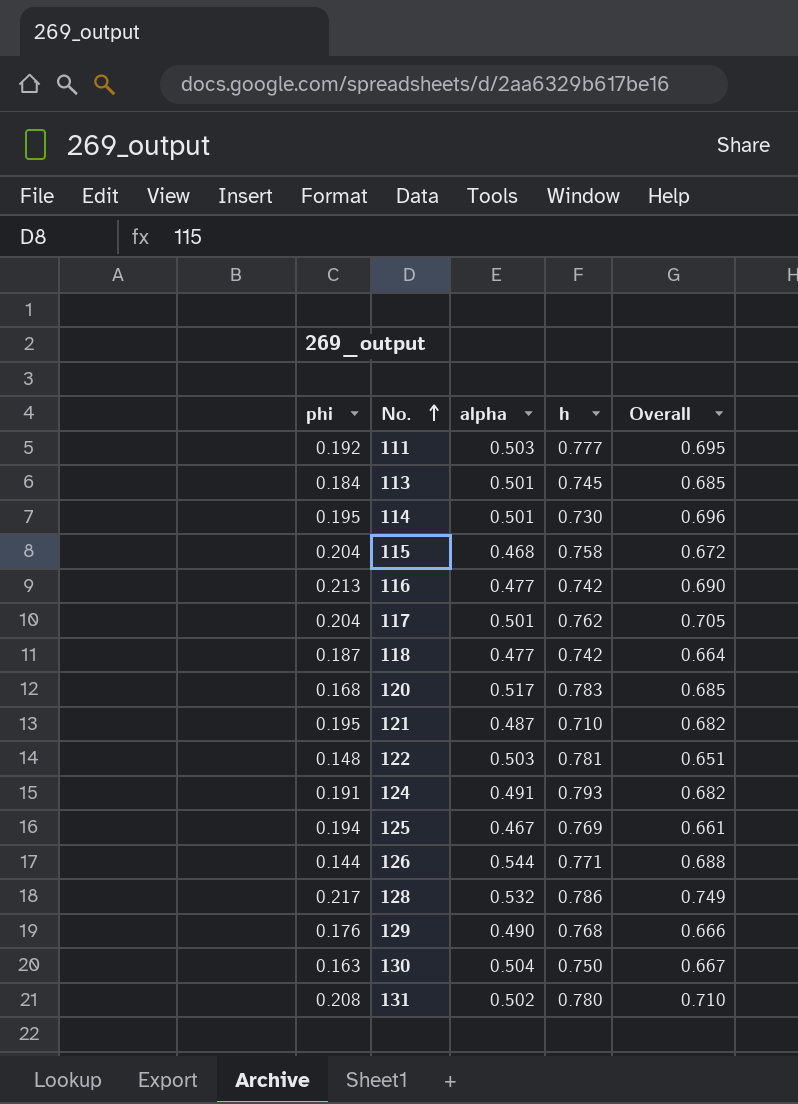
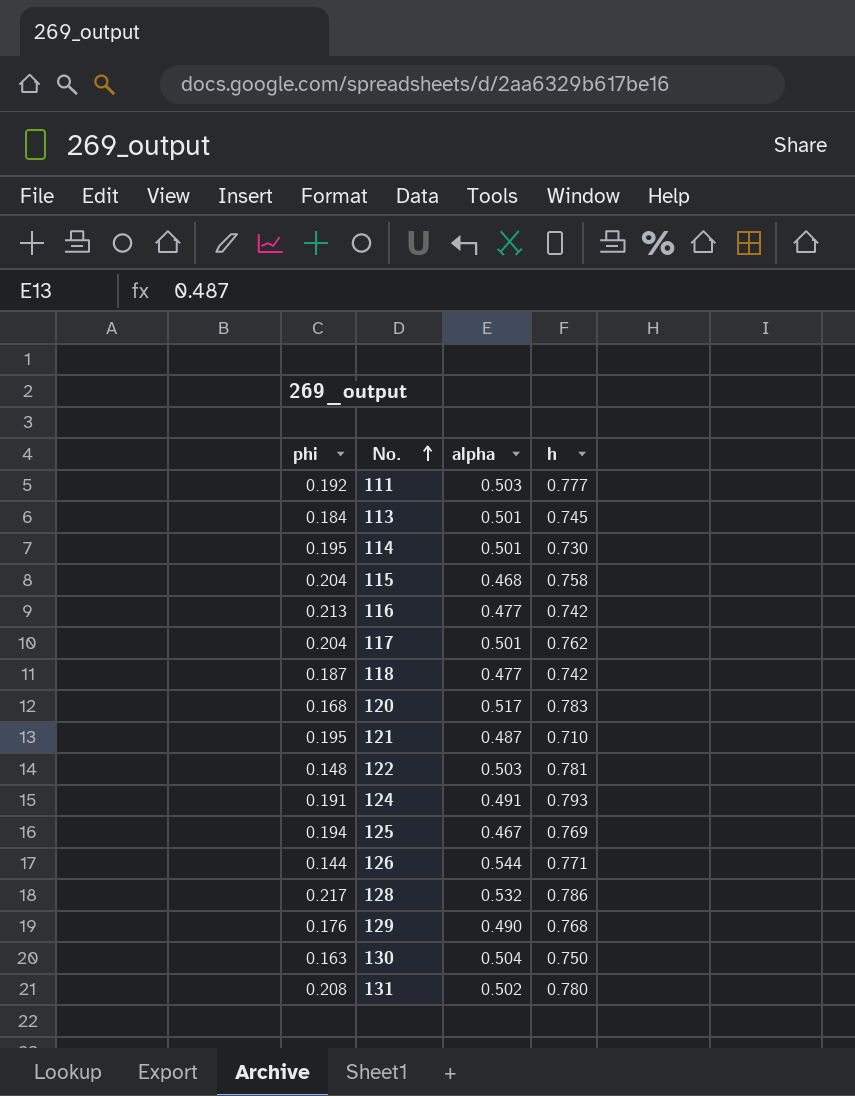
column Overall | formula: [phi] + [alpha] -> none

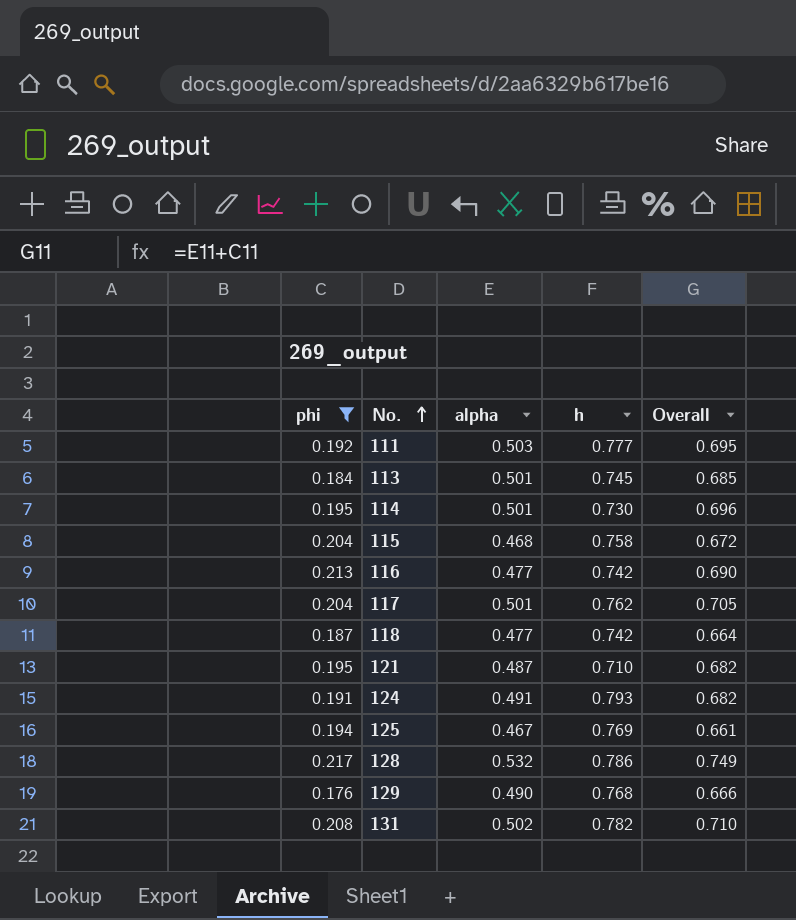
filter: none -> phi >= 0.176
column Overall | formula: none -> [phi] + [alpha]
131 | h: 0.780 -> 0.782

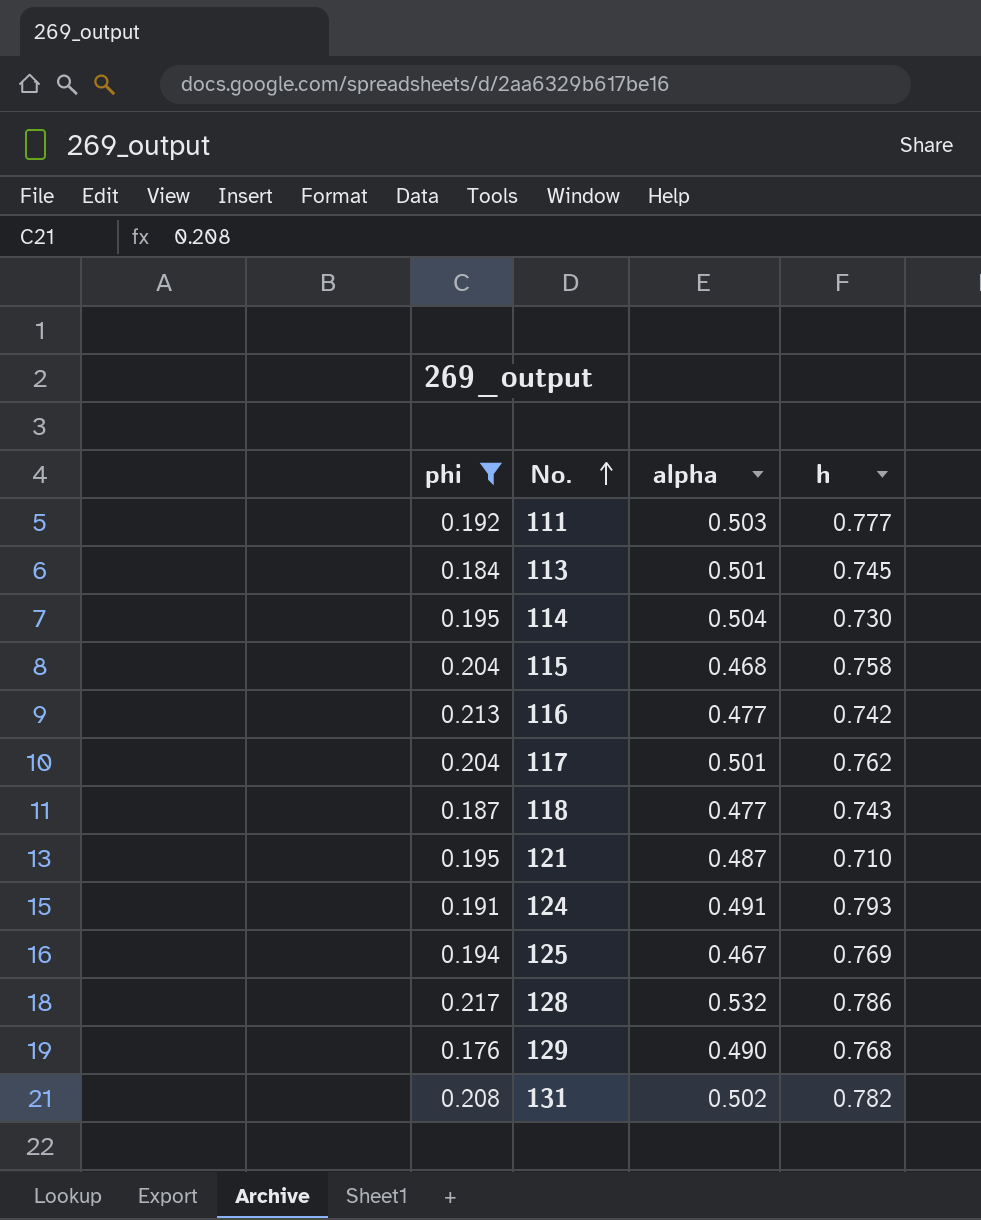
column Overall | formula: [phi] + [alpha] -> none
114 | alpha: 0.501 -> 0.504
118 | h: 0.742 -> 0.743

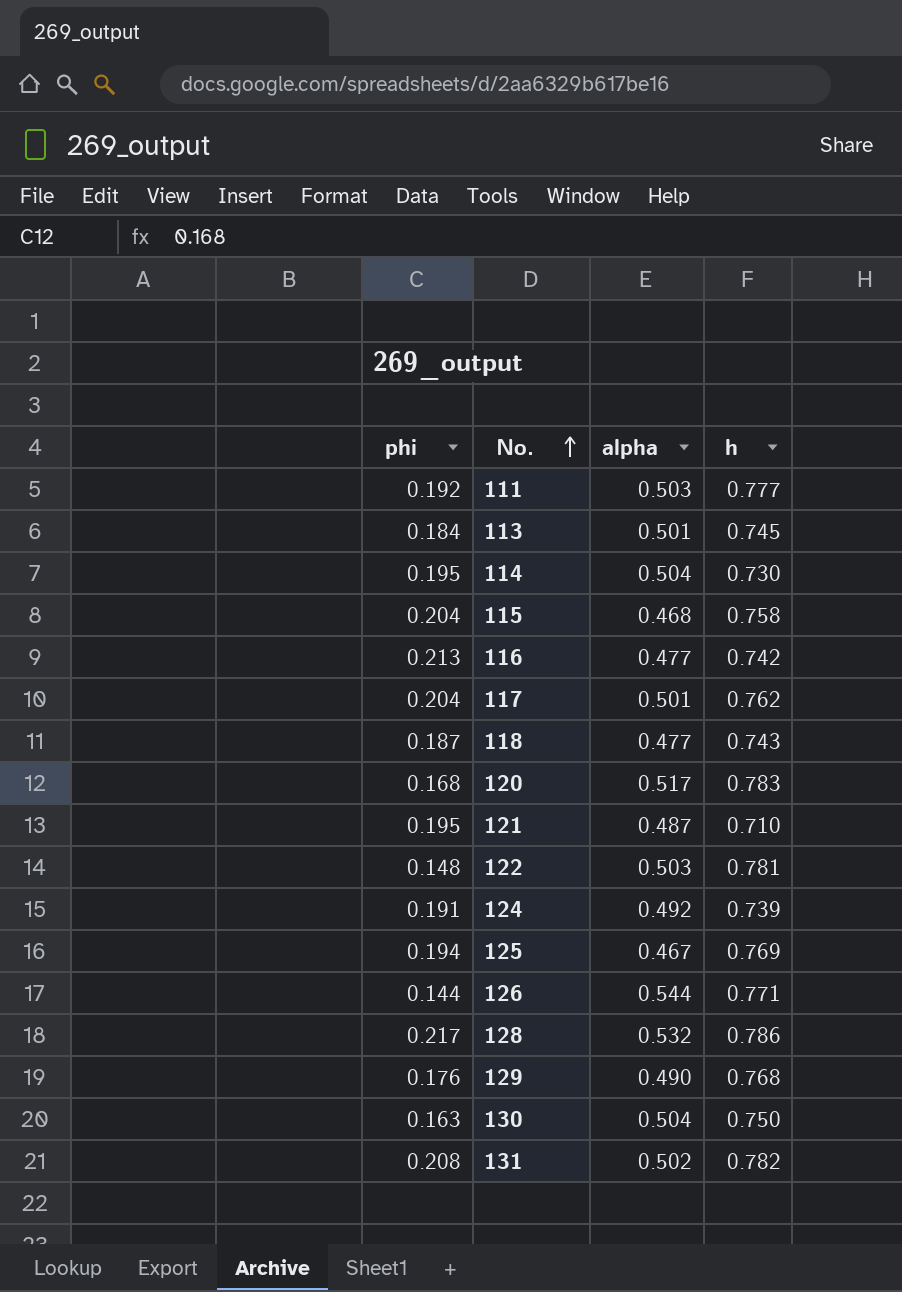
filter: phi >= 0.176 -> none
124 | alpha: 0.491 -> 0.492
124 | h: 0.793 -> 0.739

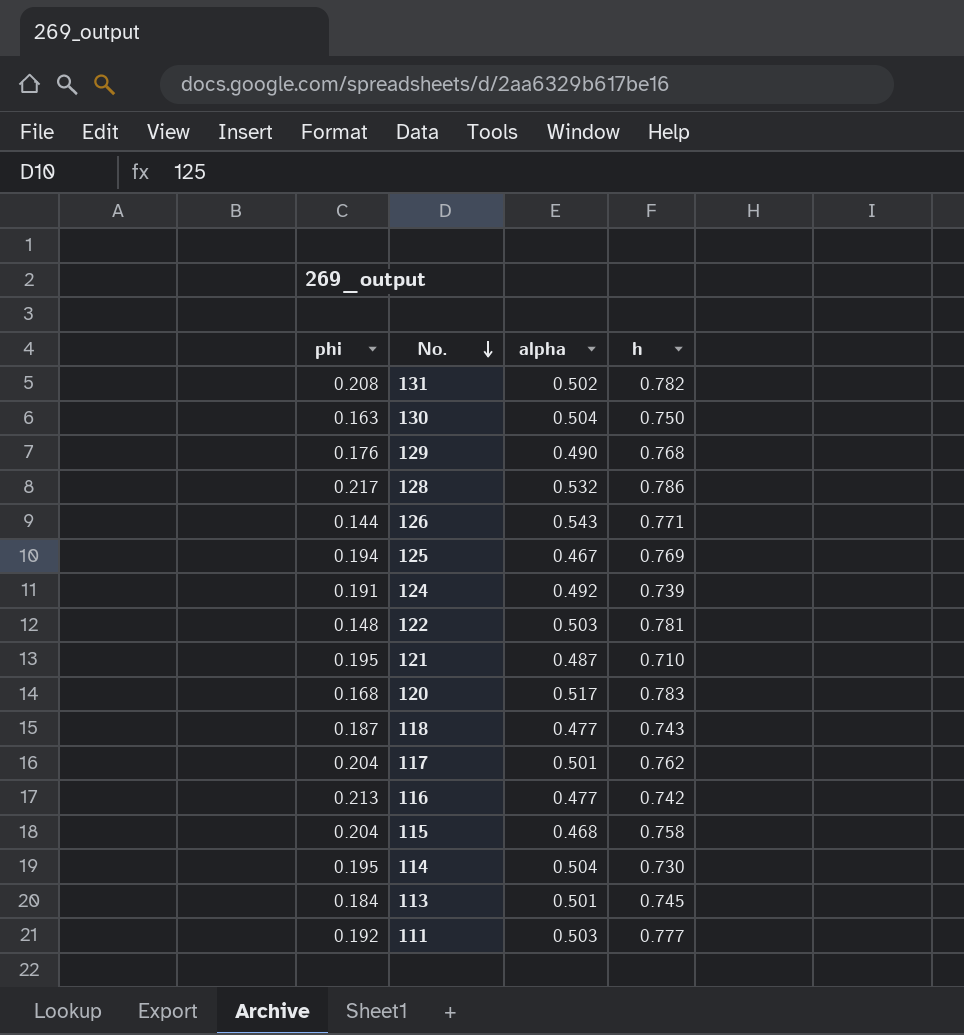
row order: No. ascending -> No. descending
126 | alpha: 0.544 -> 0.543

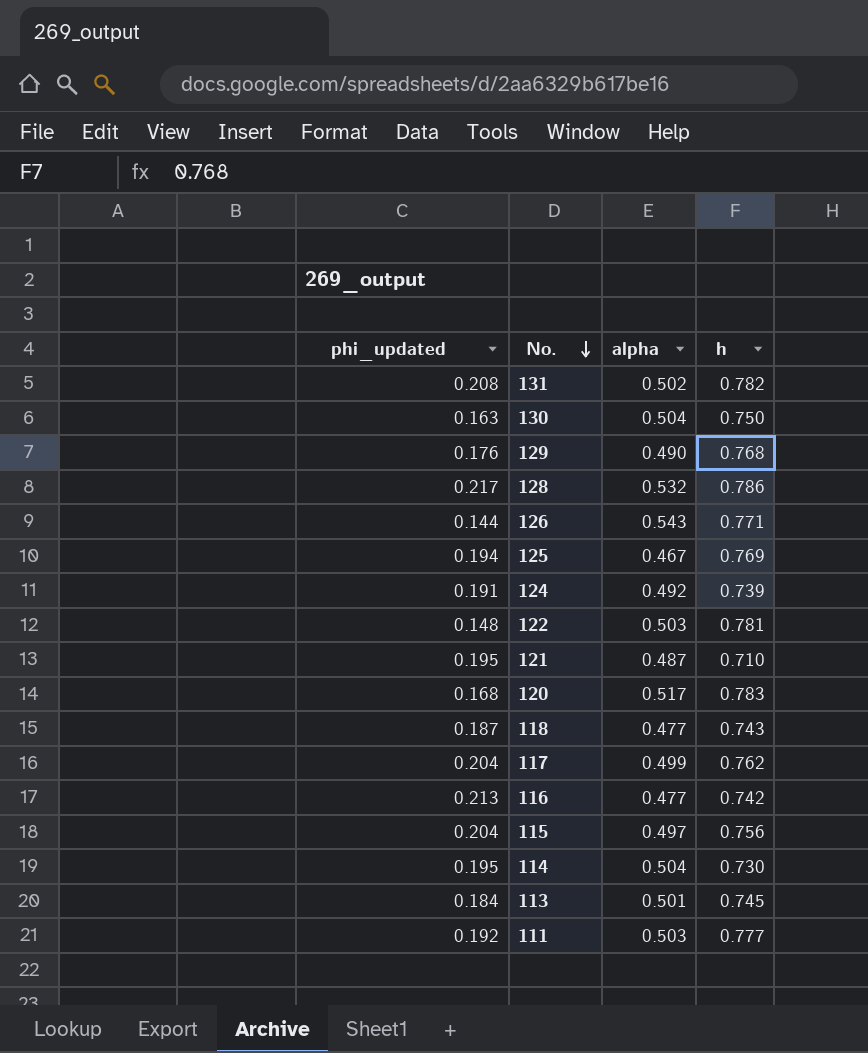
column name: phi -> phi_updated
117 | alpha: 0.501 -> 0.499
115 | alpha: 0.468 -> 0.497
115 | h: 0.758 -> 0.756

